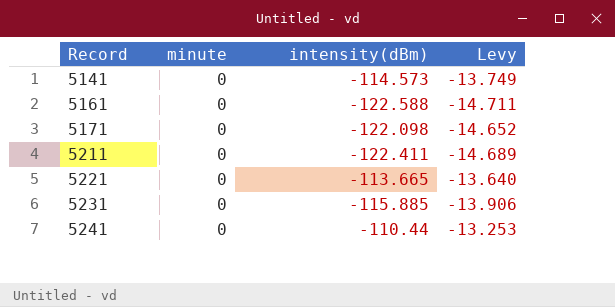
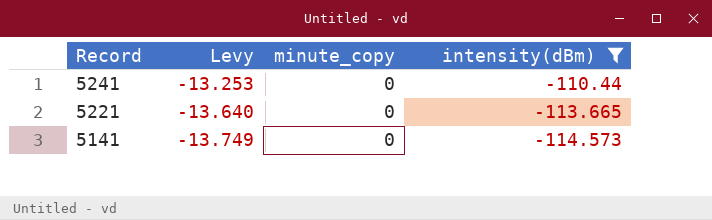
filter: none -> intensity(dBm) >= -114.573
row order: Record ascending -> Record descending
column Levy | position: 4 -> 2
column name: minute -> minute_copy

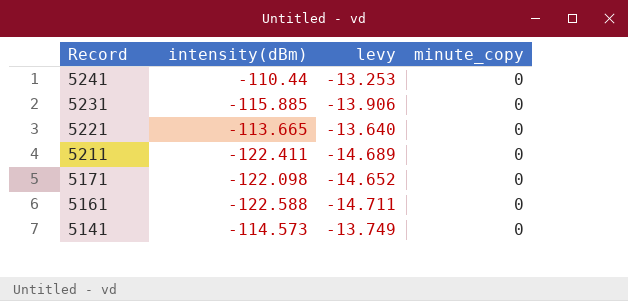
filter: intensity(dBm) >= -114.573 -> none
column intensity(dBm) | position: 4 -> 2
column name: Levy -> levy

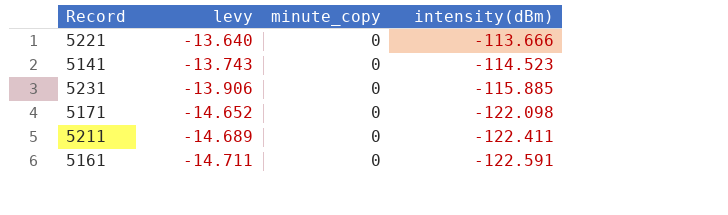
row order: Record descending -> levy descending
column intensity(dBm) | position: 2 -> 4
row 5241: -110.44 | -13.253 | 0 -> none
5221 | intensity(dBm): -113.665 -> -113.666
5141 | levy: -13.749 -> -13.743
5141 | intensity(dBm): -114.573 -> -114.523
5161 | intensity(dBm): -122.588 -> -122.591

